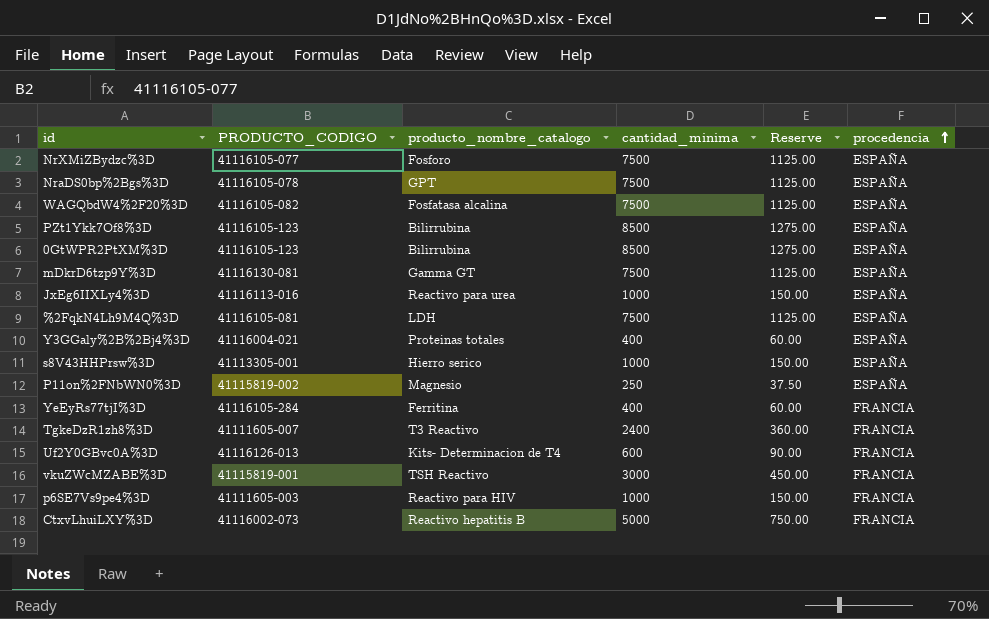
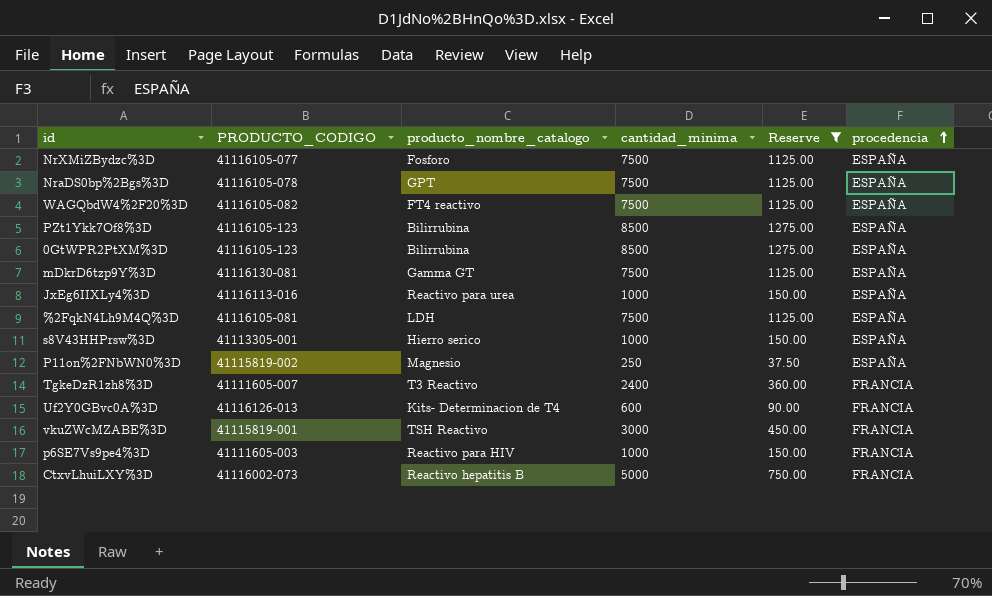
filter: none -> Reserve != 60.00
WAGQbdW4%2F20%3D | producto_nombre_catalogo: Fosfatasa alcalina -> FT4 reactivo

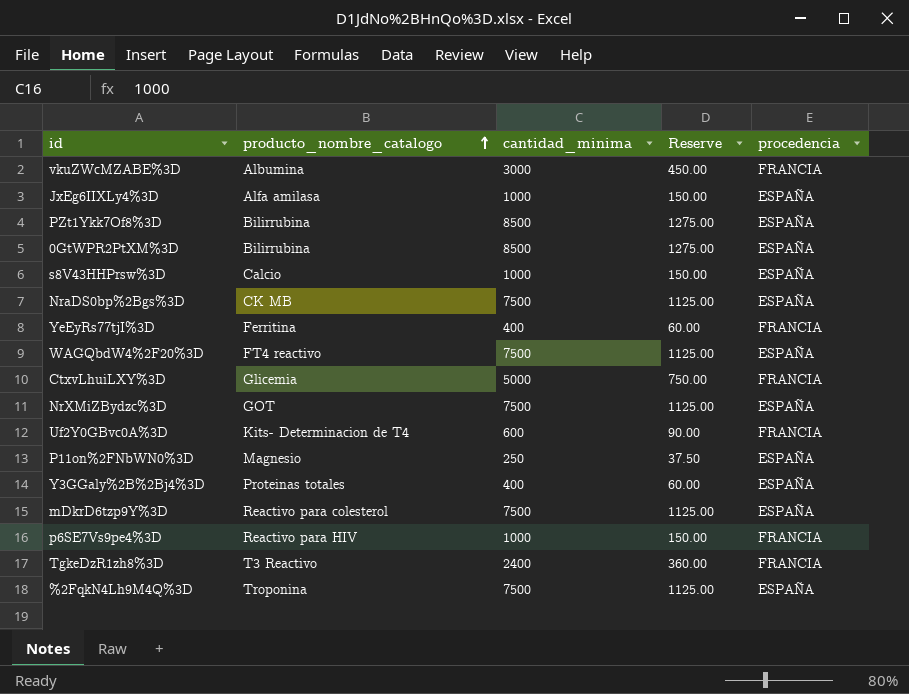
filter: Reserve != 60.00 -> none
row order: procedencia ascending -> producto_nombre_catalogo ascending
column PRODUCTO_CODIGO | position: 2 -> none
vkuZWcMZABE%3D | producto_nombre_catalogo: TSH Reactivo -> Albumina
JxEg6IIXLy4%3D | producto_nombre_catalogo: Reactivo para urea -> Alfa amilasa
s8V43HHPrsw%3D | producto_nombre_catalogo: Hierro serico -> Calcio
NraDS0bp%2Bgs%3D | producto_nombre_catalogo: GPT -> CK MB
CtxvLhuiLXY%3D | producto_nombre_catalogo: Reactivo hepatitis B -> Glicemia
NrXMiZBydzc%3D | producto_nombre_catalogo: Fosforo -> GOT
mDkrD6tzp9Y%3D | producto_nombre_catalogo: Gamma GT -> Reactivo para colesterol
%2FqkN4Lh9M4Q%3D | producto_nombre_catalogo: LDH -> Troponina

